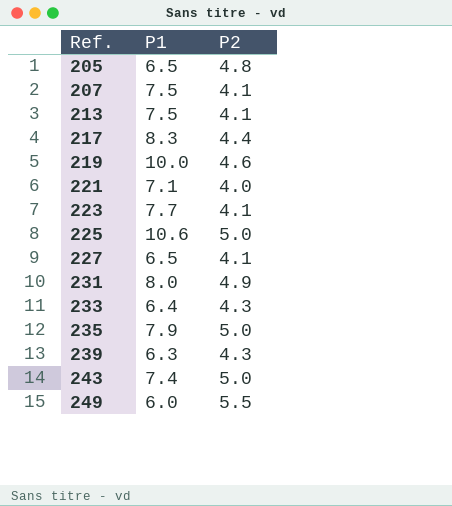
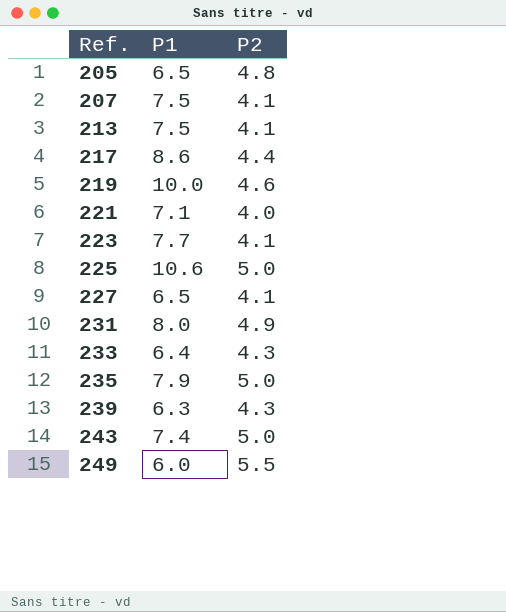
217 | P1: 8.3 -> 8.6

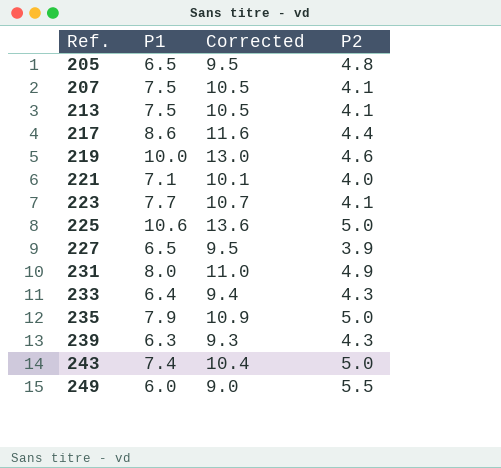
column Corrected | formula: none -> [P1] + 3
227 | P2: 4.1 -> 3.9

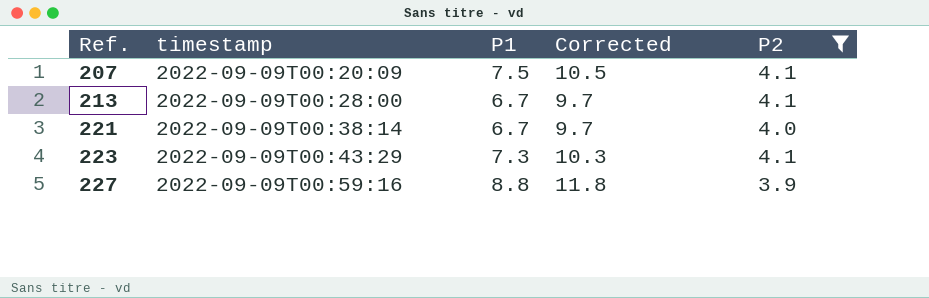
filter: none -> P2 <= 4.1
column timestamp | position: none -> 2
213 | P1: 7.5 -> 6.7
213 | Corrected: 10.5 -> 9.7
221 | P1: 7.1 -> 6.7
221 | Corrected: 10.1 -> 9.7
223 | P1: 7.7 -> 7.3
223 | Corrected: 10.7 -> 10.3
227 | P1: 6.5 -> 8.8
227 | Corrected: 9.5 -> 11.8

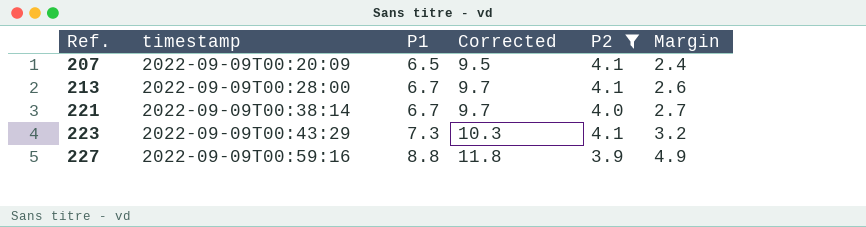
column Margin | formula: none -> [P1] - [P2]
207 | P1: 7.5 -> 6.5
207 | Corrected: 10.5 -> 9.5

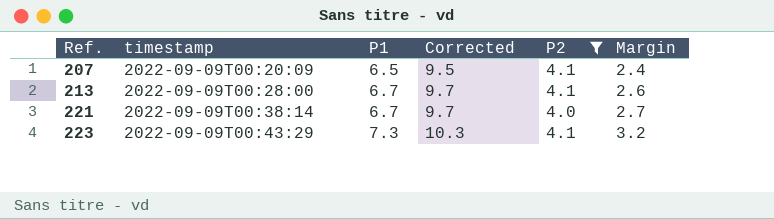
row 227: 2022-09-09T00:59:16 | 8.8 | 11.8 | 3.9 | 4.9 -> none

